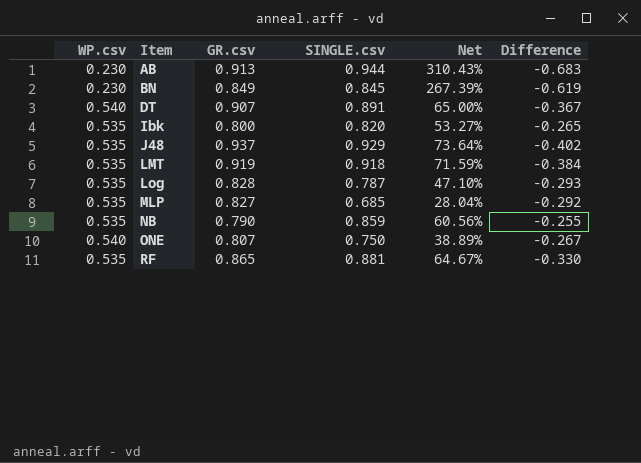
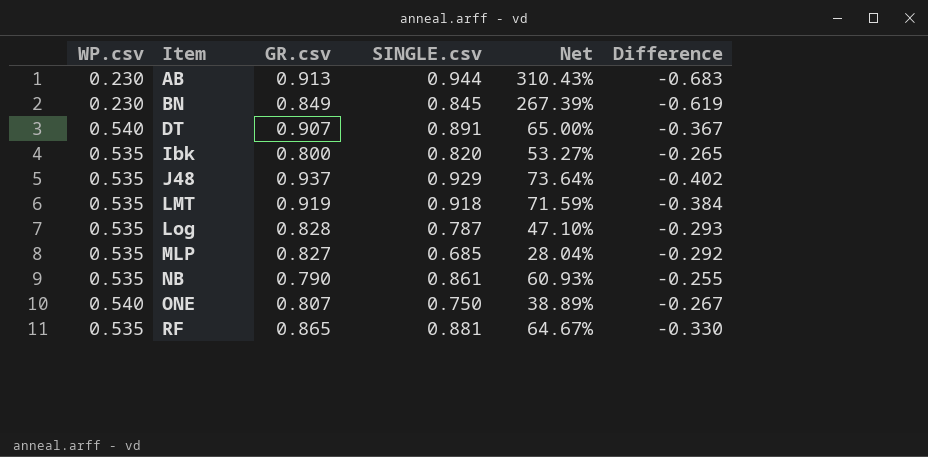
NB | SINGLE.csv: 0.859 -> 0.861
NB | Net: 60.56% -> 60.93%

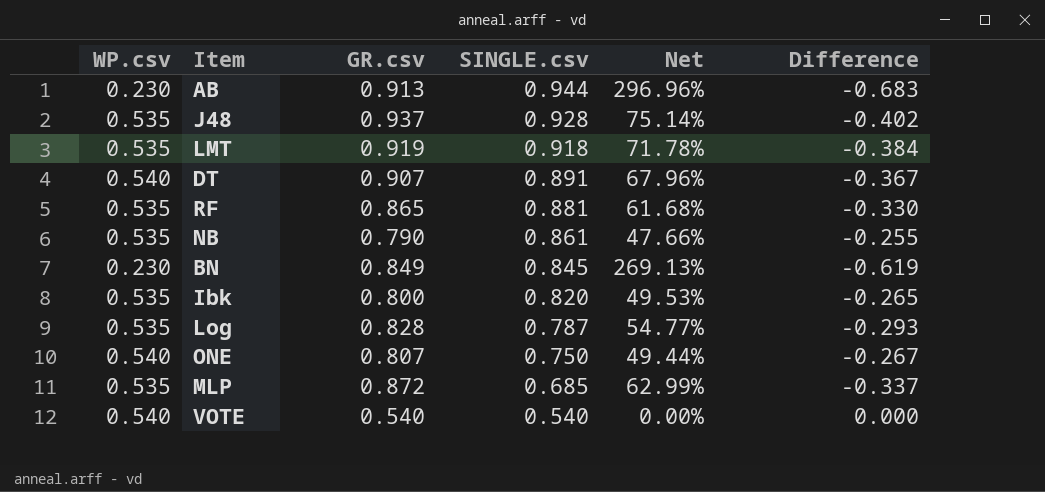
row order: Item ascending -> SINGLE.csv descending
column Net | formula: ([SINGLE.csv] - [WP.csv]) / [WP.csv] -> ([GR.csv] - [WP.csv]) / [WP.csv]
J48 | SINGLE.csv: 0.929 -> 0.928
MLP | GR.csv: 0.827 -> 0.872
MLP | Difference: -0.292 -> -0.337
row VOTE: none -> 0.540 | 0.540 | 0.540 | 0.00% | 0.000

